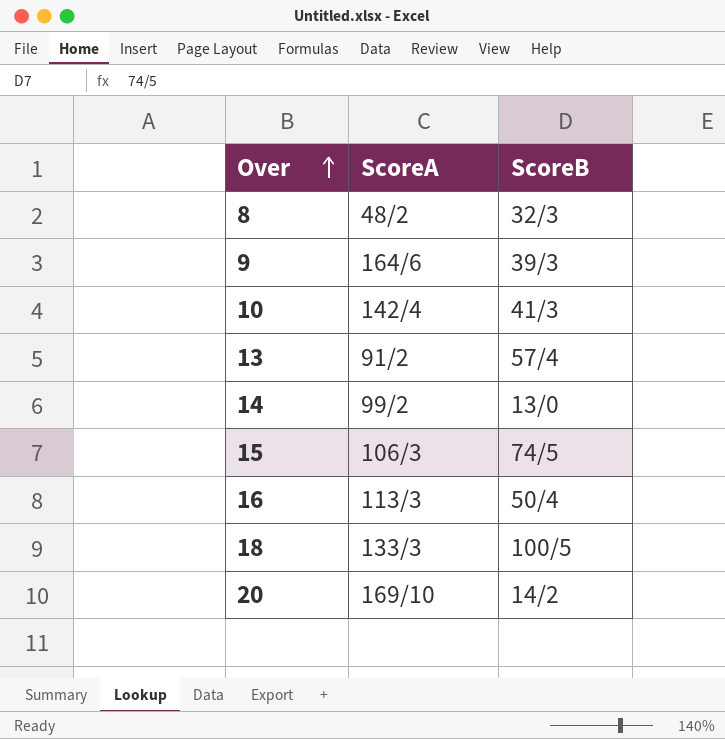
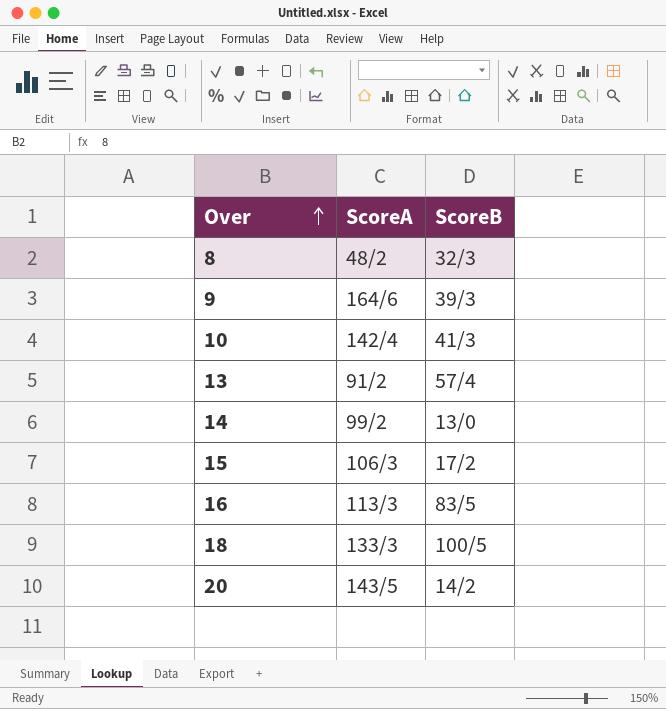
15 | ScoreB: 74/5 -> 17/2
16 | ScoreB: 50/4 -> 83/5
20 | ScoreA: 169/10 -> 143/5

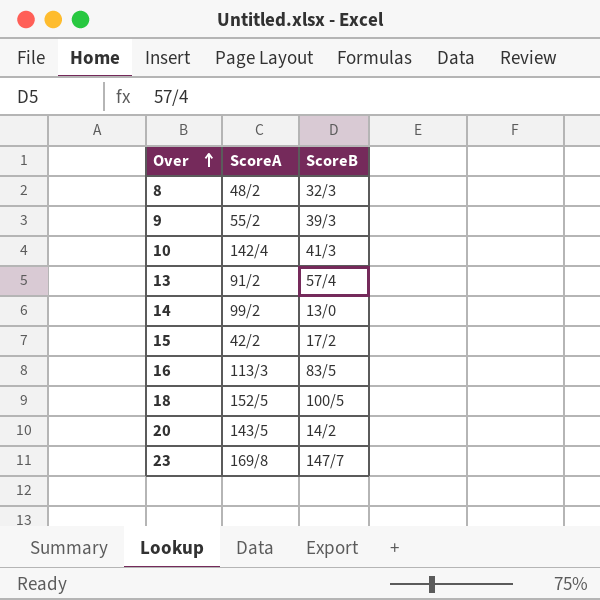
9 | ScoreA: 164/6 -> 55/2
15 | ScoreA: 106/3 -> 42/2
18 | ScoreA: 133/3 -> 152/5
row 23: none -> 169/8 | 147/7

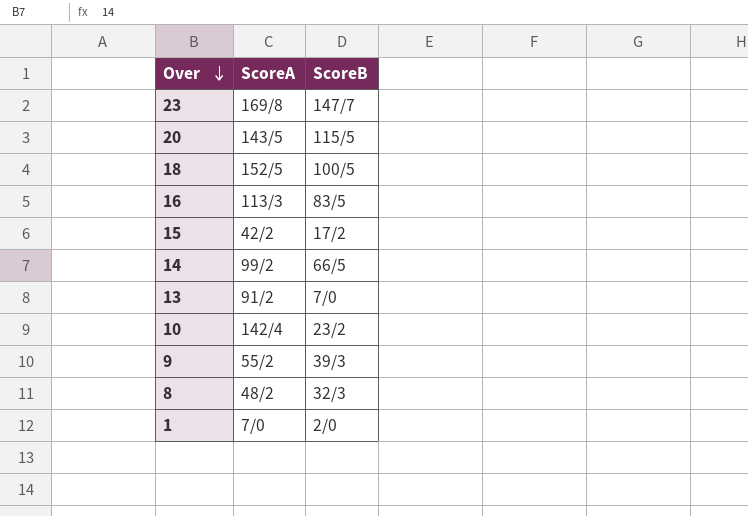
row order: Over ascending -> Over descending
20 | ScoreB: 14/2 -> 115/5
14 | ScoreB: 13/0 -> 66/5
13 | ScoreB: 57/4 -> 7/0
10 | ScoreB: 41/3 -> 23/2
row 1: none -> 7/0 | 2/0

